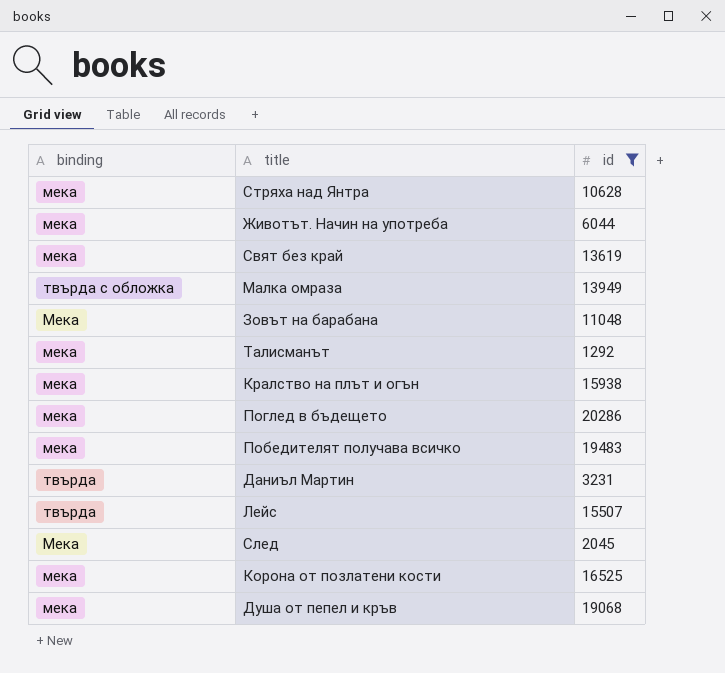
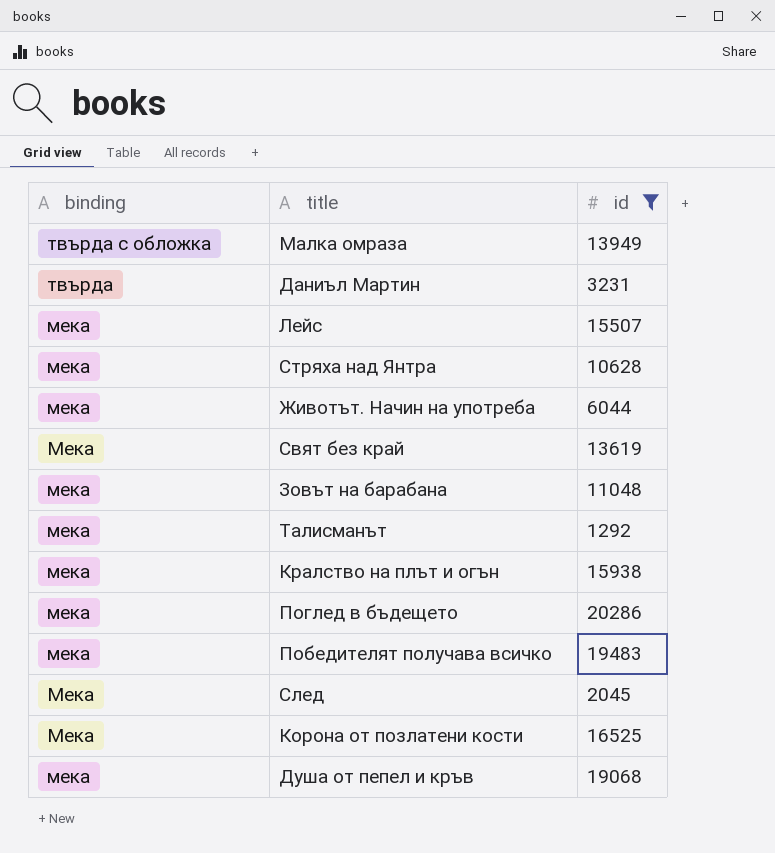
row order: none -> binding descending
Лейс | binding: твърда -> мека
Свят без край | binding: мека -> Мека
Зовът на барабана | binding: Мека -> мека
Корона от позлатени кости | binding: мека -> Мека

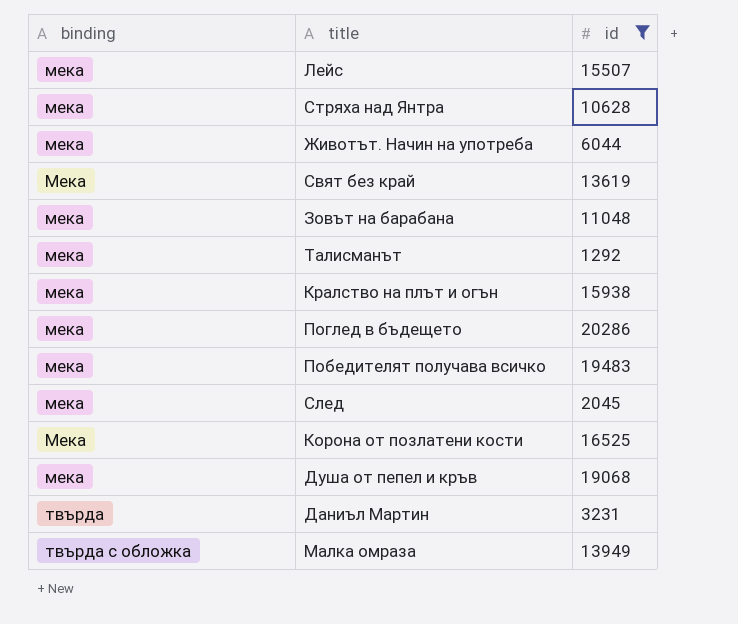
row order: binding descending -> binding ascending
След | binding: Мека -> мека

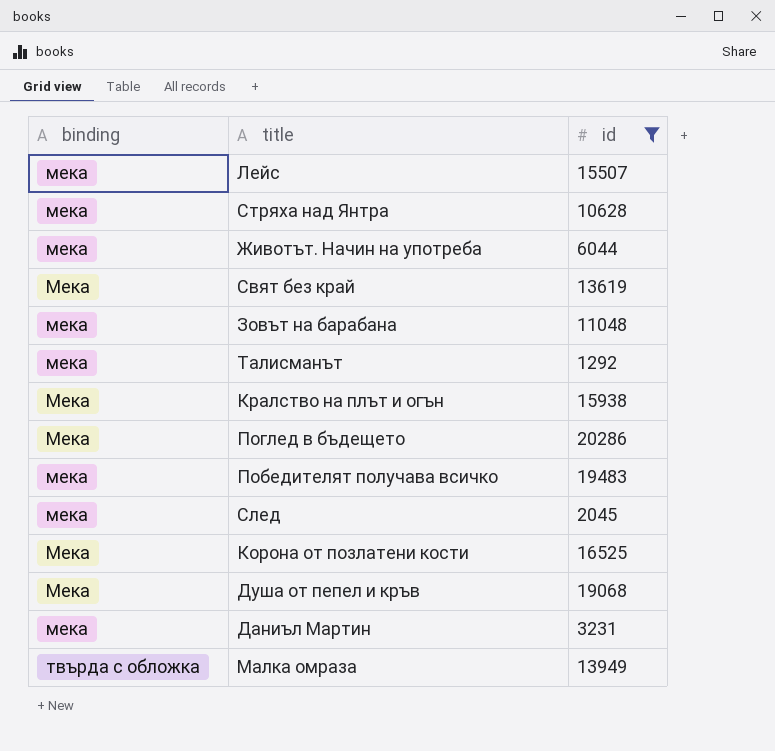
Кралство на плът и огън | binding: мека -> Мека
Поглед в бъдещето | binding: мека -> Мека
Душа от пепел и кръв | binding: мека -> Мека
Даниъл Мартин | binding: твърда -> мека

